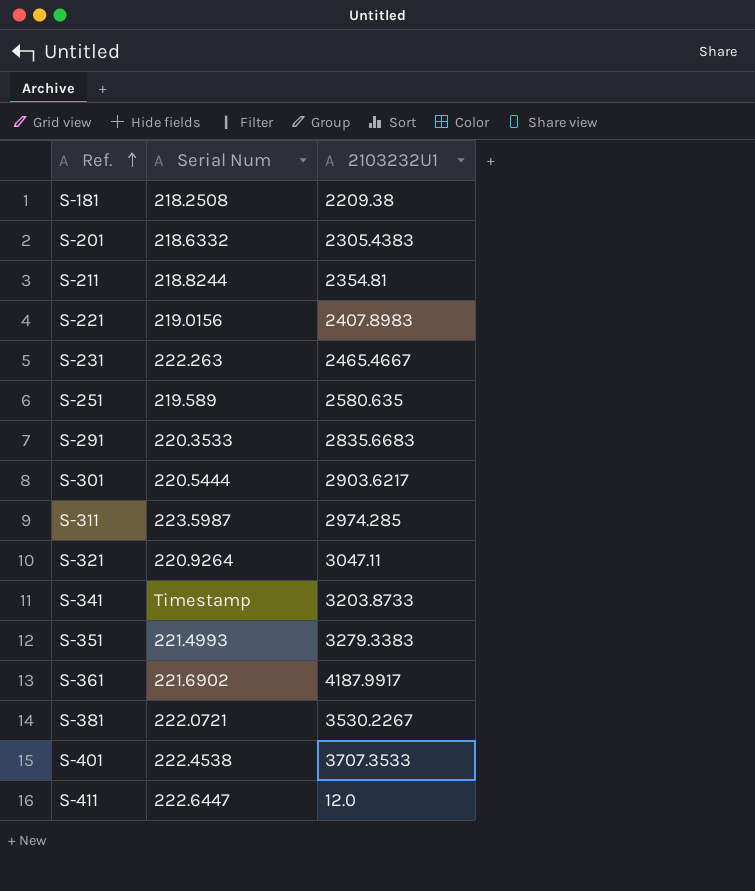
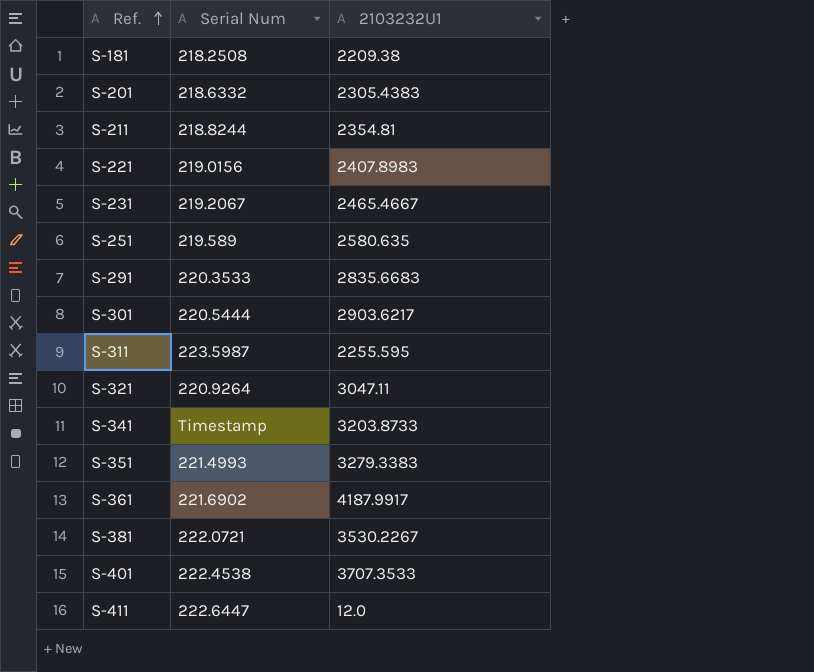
S-231 | Serial Num: 222.263 -> 219.2067
S-311 | 2103232U1: 2974.285 -> 2255.595

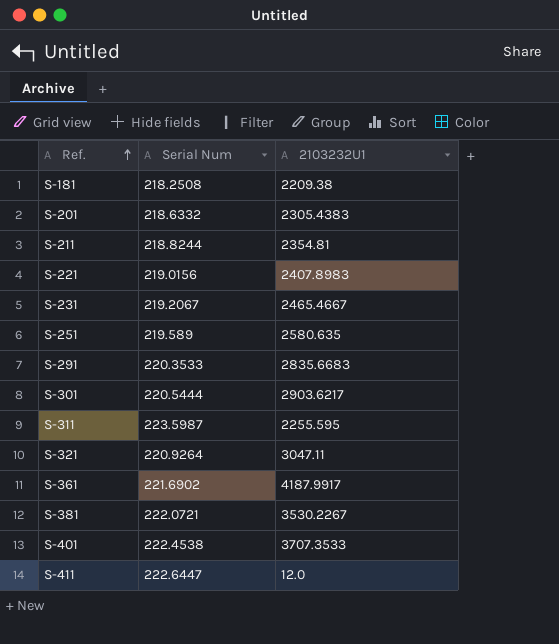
row S-341: Timestamp | 3203.8733 -> none
row S-351: 221.4993 | 3279.3383 -> none

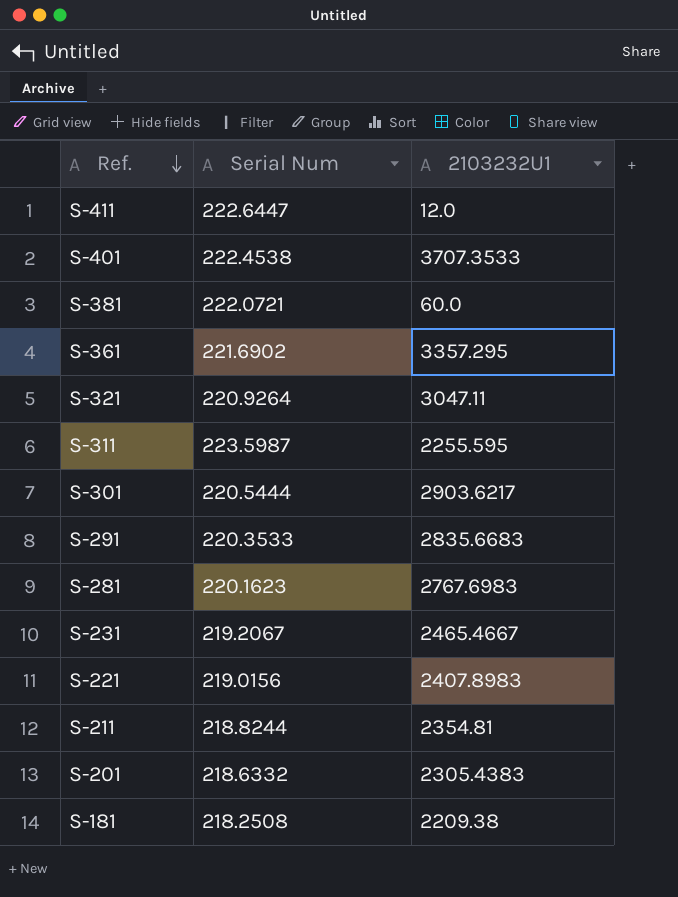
row order: Ref. ascending -> Ref. descending
row S-251: 219.589 | 2580.635 -> none
S-381 | 2103232U1: 3530.2267 -> 60.0
S-361 | 2103232U1: 4187.9917 -> 3357.295
row S-281: none -> 220.1623 | 2767.6983

